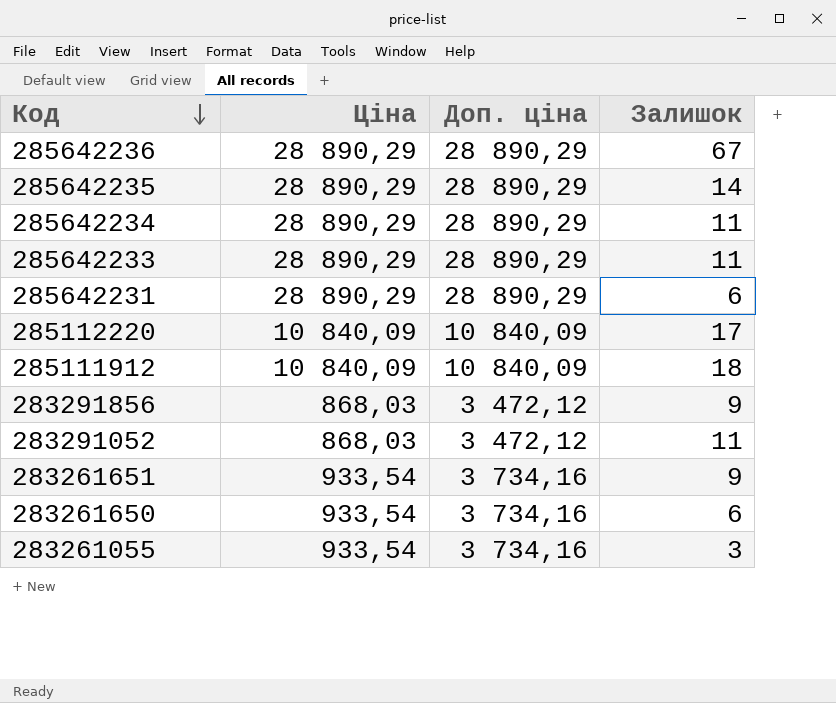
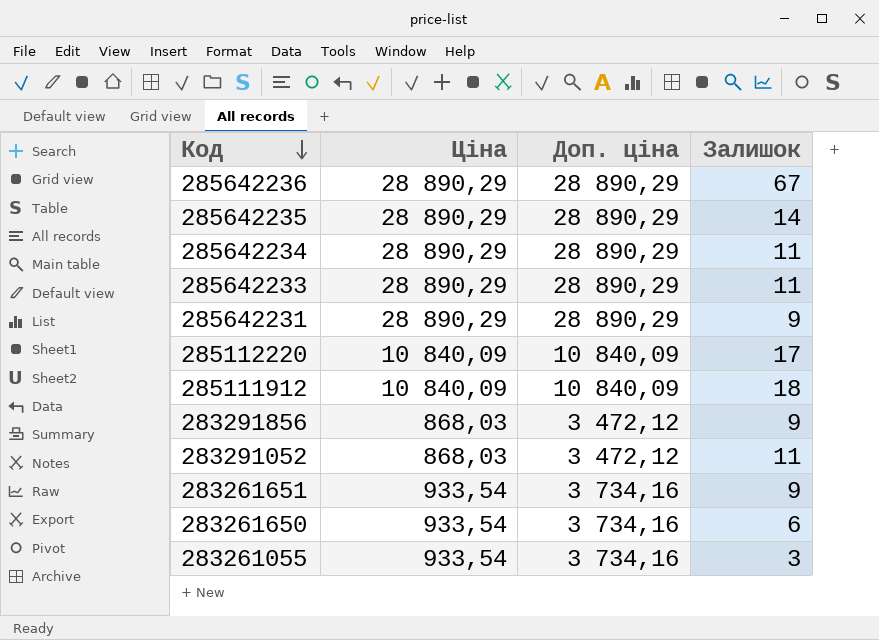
285642231 | Залишок: 6 -> 9

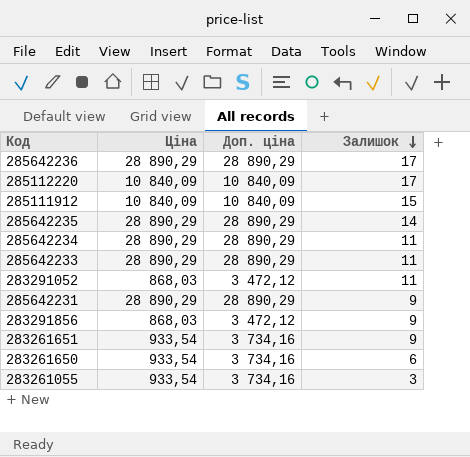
row order: Код descending -> Залишок descending
285642236 | Залишок: 67 -> 17
285111912 | Залишок: 18 -> 15

